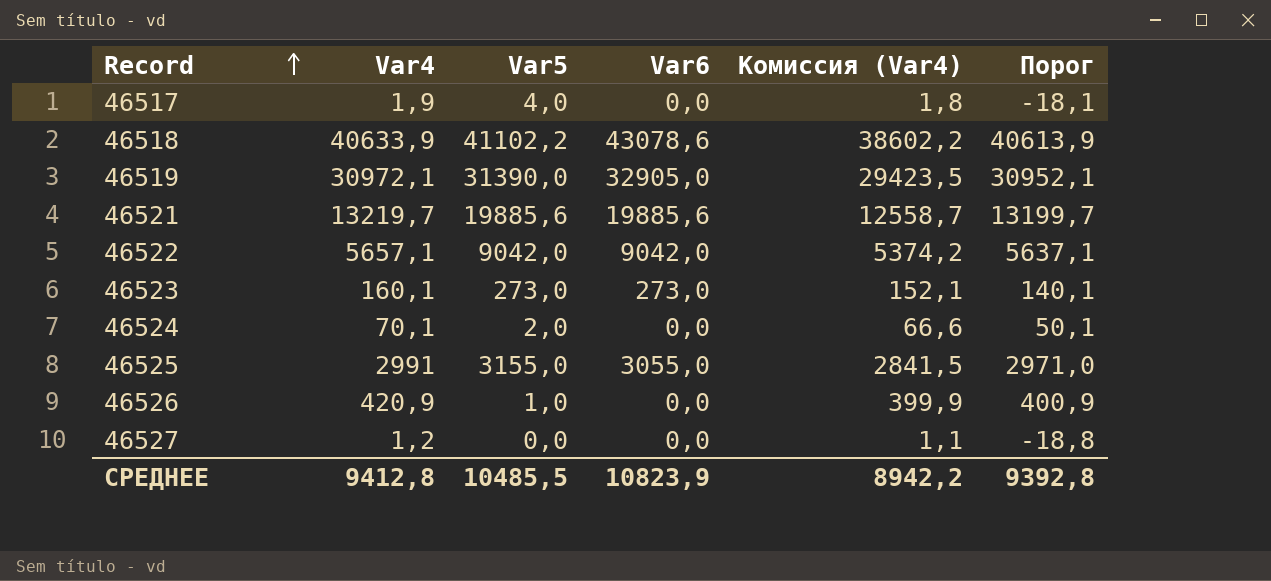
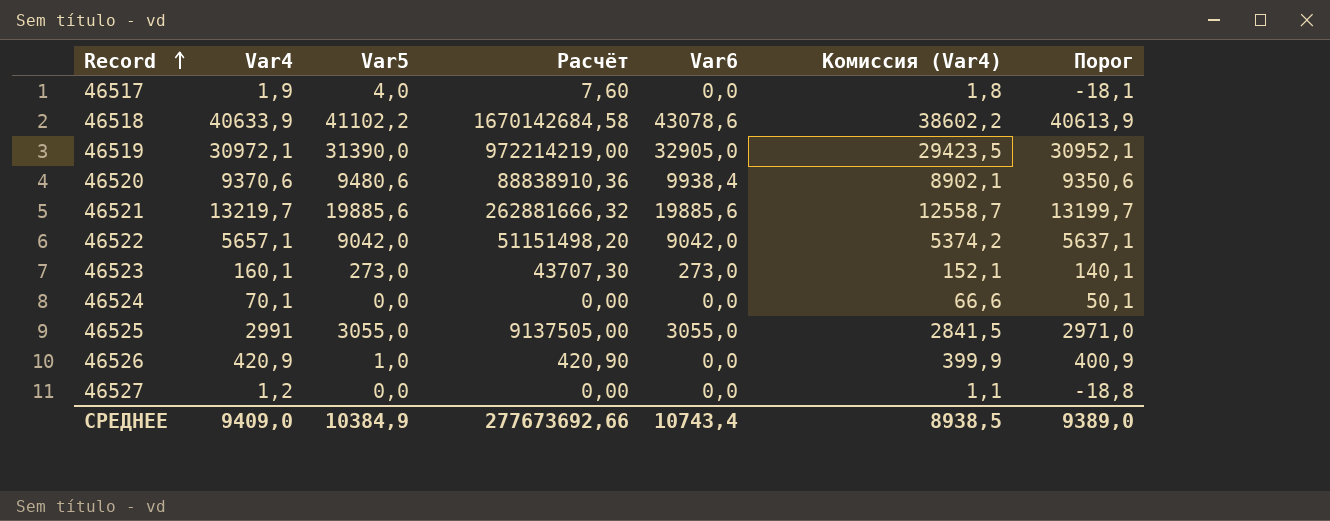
column Расчёт | formula: none -> [Var4] * [Var5]
row 46520: none -> 9370,6 | 9480,6 | 88838910,36 | 9938,4 | 8902,1 | 9350,6
46524 | Var5: 2,0 -> 0,0
46525 | Var5: 3155,0 -> 3055,0
СРЕДНЕЕ | Var4: 9412,8 -> 9409,0
СРЕДНЕЕ | Var5: 10485,5 -> 10384,9
СРЕДНЕЕ | Var6: 10823,9 -> 10743,4
СРЕДНЕЕ | Комиссия (Var4): 8942,2 -> 8938,5
СРЕДНЕЕ | Порог: 9392,8 -> 9389,0

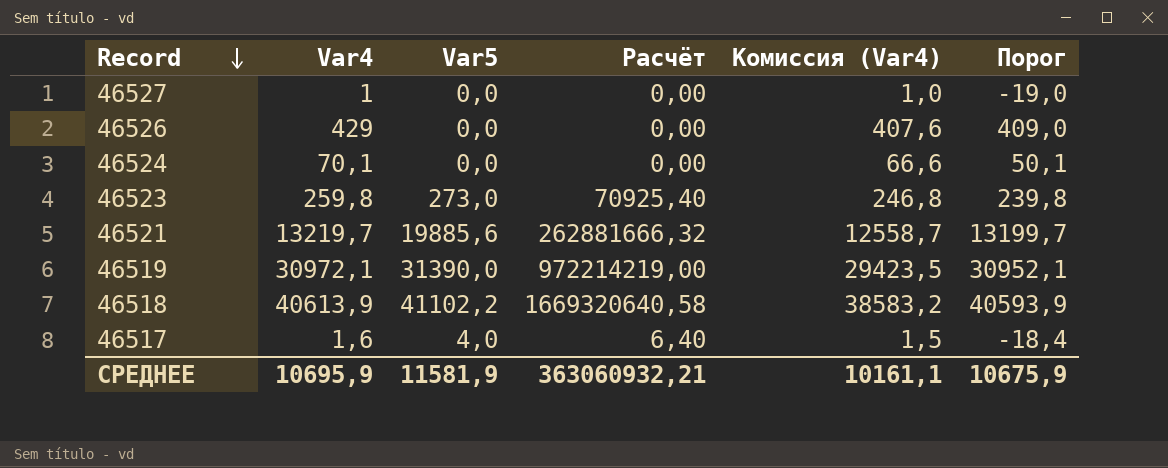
row order: Record ascending -> Record descending
column Var6 | position: 5 -> none
row 46520: 9370,6 | 9480,6 | 88838910,36 | 9938,4 | 8902,1 | 9350,6 -> none
row 46522: 5657,1 | 9042,0 | 51151498,20 | 9042,0 | 5374,2 | 5637,1 -> none
row 46525: 2991 | 3055,0 | 9137505,00 | 3055,0 | 2841,5 | 2971,0 -> none
46527 | Var4: 1,2 -> 1
46527 | Комиссия (Var4): 1,1 -> 1,0
46527 | Порог: -18,8 -> -19,0
46526 | Var4: 420,9 -> 429
46526 | Var5: 1,0 -> 0,0
46526 | Расчёт: 420,90 -> 0,00
46526 | Комиссия (Var4): 399,9 -> 407,6
46526 | Порог: 400,9 -> 409,0
46523 | Var4: 160,1 -> 259,8
46523 | Расчёт: 43707,30 -> 70925,40
46523 | Комиссия (Var4): 152,1 -> 246,8
46523 | Порог: 140,1 -> 239,8
46518 | Var4: 40633,9 -> 40613,9
46518 | Расчёт: 1670142684,58 -> 1669320640,58
46518 | Комиссия (Var4): 38602,2 -> 38583,2
46518 | Порог: 40613,9 -> 40593,9
46517 | Var4: 1,9 -> 1,6
46517 | Расчёт: 7,60 -> 6,40
46517 | Комиссия (Var4): 1,8 -> 1,5
46517 | Порог: -18,1 -> -18,4
СРЕДНЕЕ | Var4: 9409,0 -> 10695,9
СРЕДНЕЕ | Var5: 10384,9 -> 11581,9
СРЕДНЕЕ | Расчёт: 277673692,66 -> 363060932,21
СРЕДНЕЕ | Комиссия (Var4): 8938,5 -> 10161,1
СРЕДНЕЕ | Порог: 9389,0 -> 10675,9

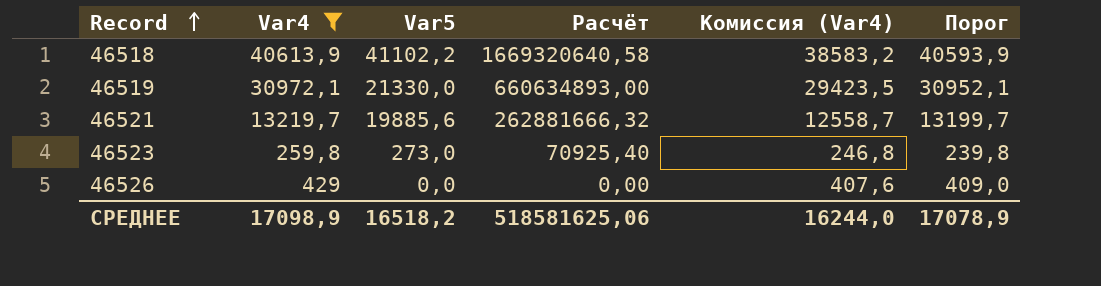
filter: none -> Var4 >= 259,8
row order: Record descending -> Record ascending
46519 | Var5: 31390,0 -> 21330,0
46519 | Расчёт: 972214219,00 -> 660634893,00
СРЕДНЕЕ | Var4: 10695,9 -> 17098,9
СРЕДНЕЕ | Var5: 11581,9 -> 16518,2
СРЕДНЕЕ | Расчёт: 363060932,21 -> 518581625,06
СРЕДНЕЕ | Комиссия (Var4): 10161,1 -> 16244,0
СРЕДНЕЕ | Порог: 10675,9 -> 17078,9

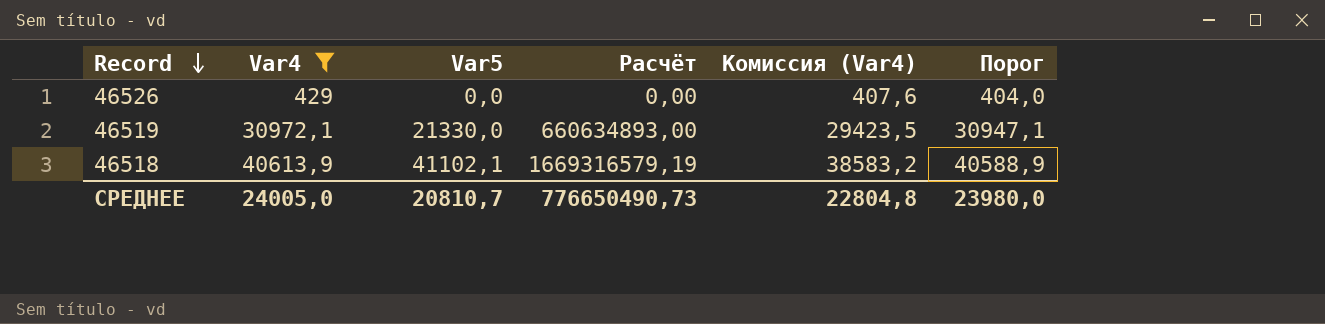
row order: Record ascending -> Record descending
column Порог | formula: [Var4] - 20 -> [Var4] - 25
row 46521: 13219,7 | 19885,6 | 262881666,32 | 12558,7 | 13199,7 -> none
row 46523: 259,8 | 273,0 | 70925,40 | 246,8 | 239,8 -> none
46518 | Var5: 41102,2 -> 41102,1
46518 | Расчёт: 1669320640,58 -> 1669316579,19
СРЕДНЕЕ | Var4: 17098,9 -> 24005,0
СРЕДНЕЕ | Var5: 16518,2 -> 20810,7
СРЕДНЕЕ | Расчёт: 518581625,06 -> 776650490,73
СРЕДНЕЕ | Комиссия (Var4): 16244,0 -> 22804,8
СРЕДНЕЕ | Порог: 17078,9 -> 23980,0

